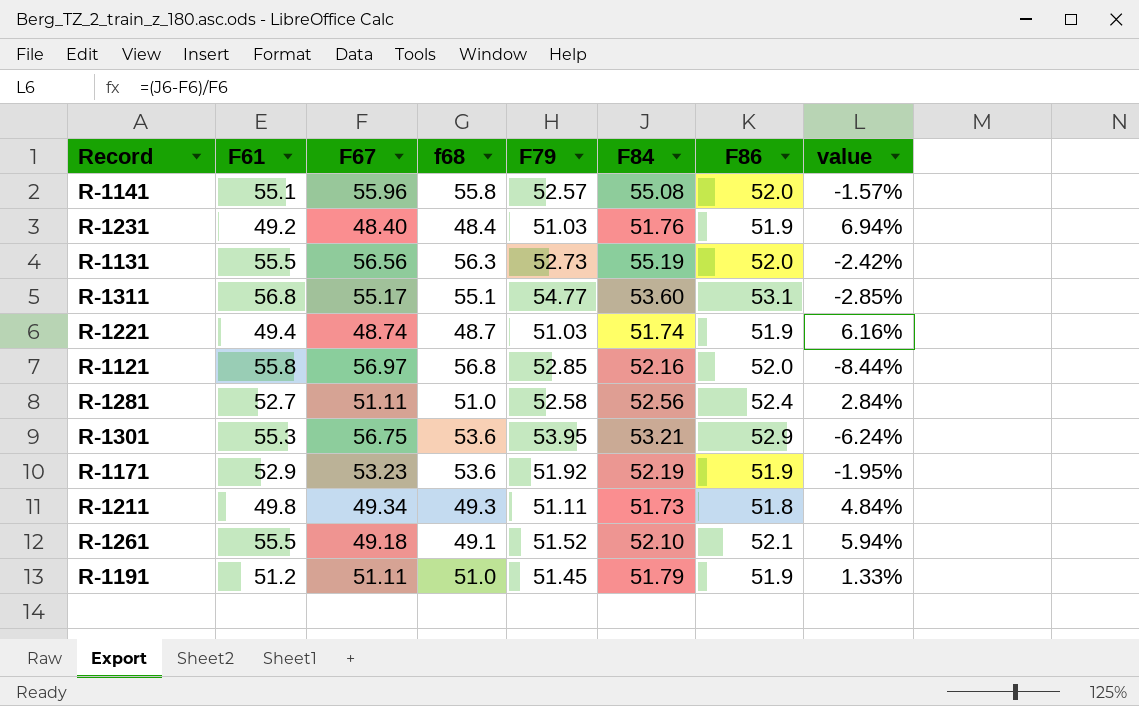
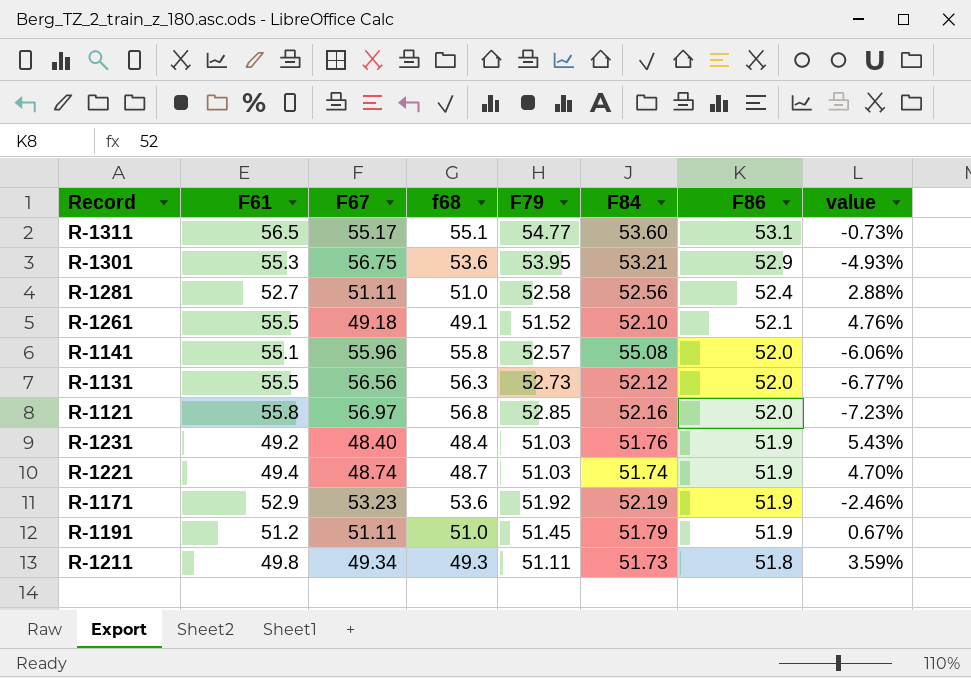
row order: none -> F86 descending
column value | formula: ([F84] - [F67]) / [F67] -> ([F79] - [F67]) / [F67]
R-1311 | F61: 56.8 -> 56.5
R-1131 | F84: 55.19 -> 52.12

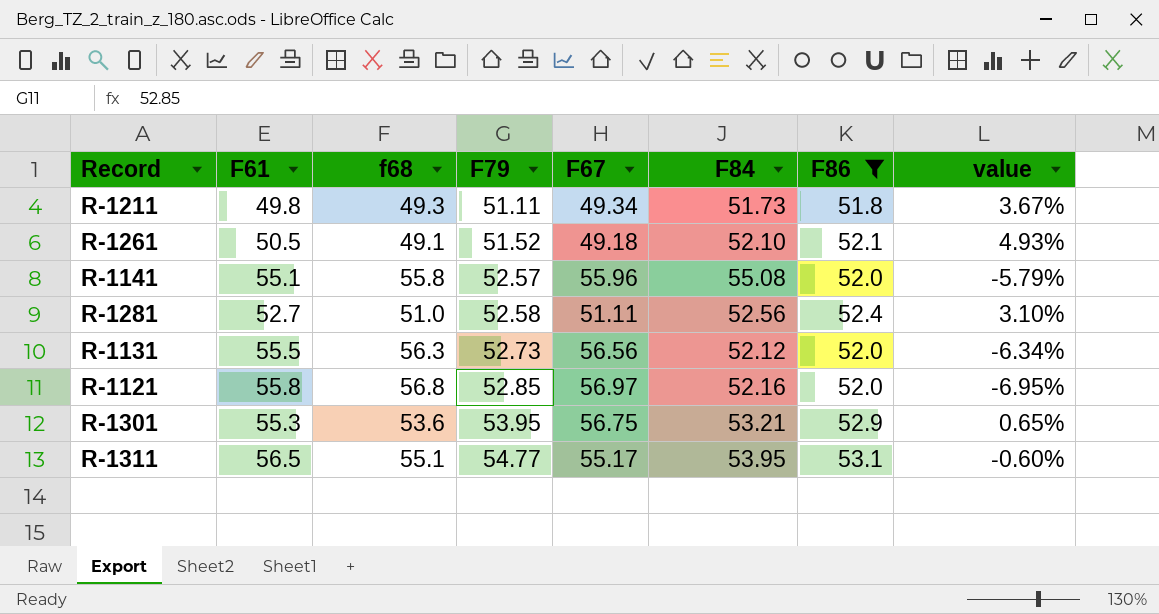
filter: none -> F86 != 51.9
row order: F86 descending -> F79 ascending
column F67 | position: 3 -> 5
column value | formula: ([F79] - [F67]) / [F67] -> ([F79] - [f68]) / [f68]
R-1261 | F61: 55.5 -> 50.5
R-1311 | F84: 53.60 -> 53.95

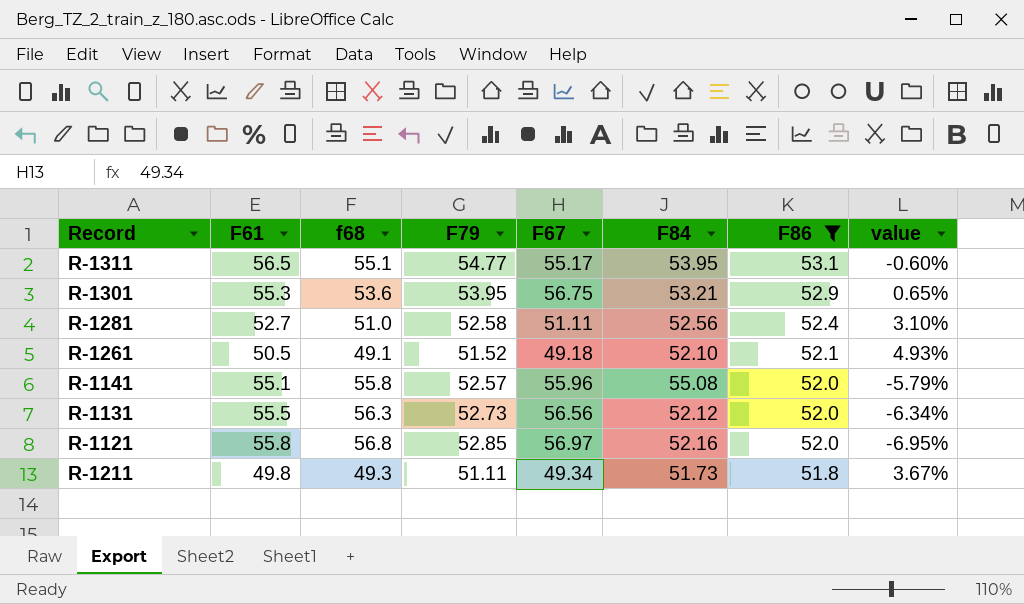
row order: F79 ascending -> F86 descending

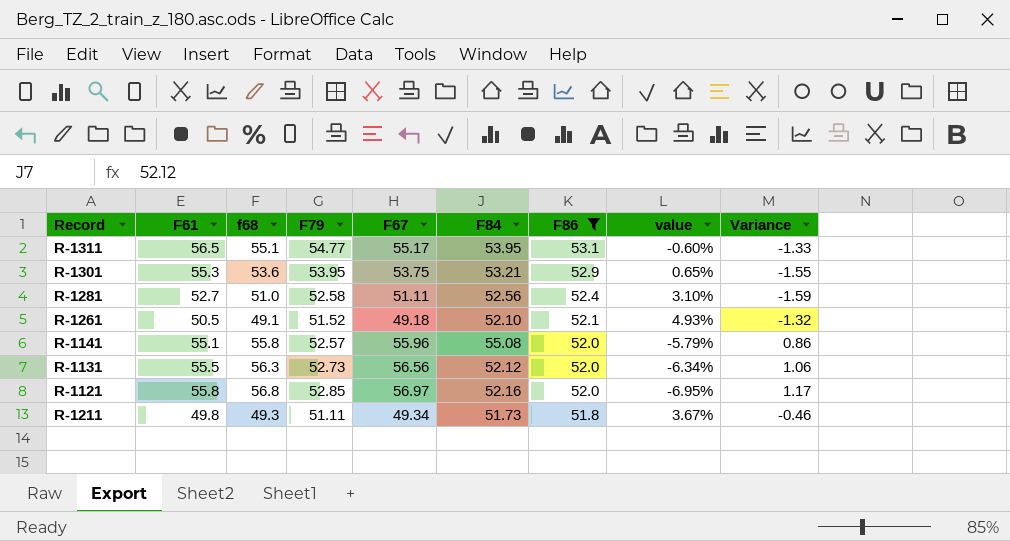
column Variance | formula: none -> [F67] - [F61]
R-1301 | F67: 56.75 -> 53.75

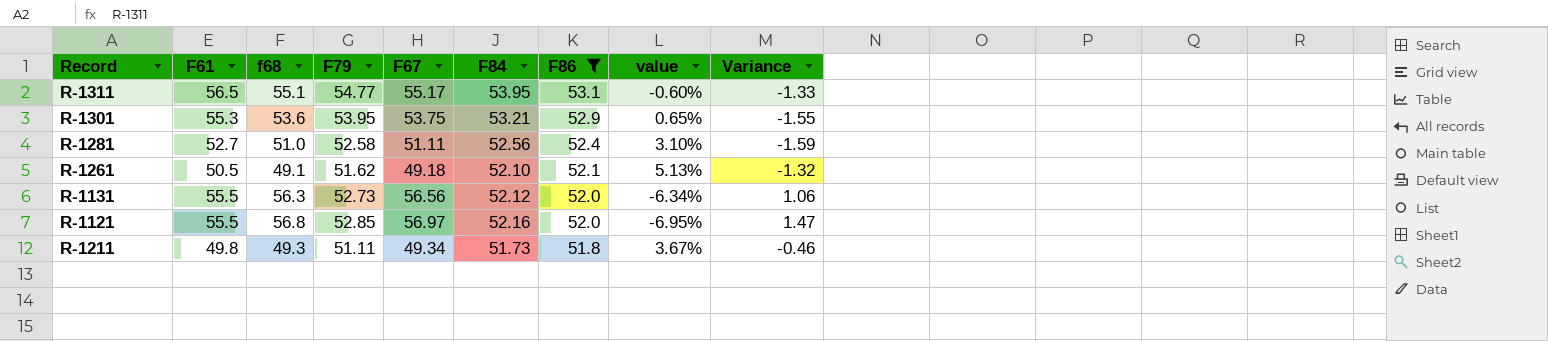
row R-1141: 55.1 | 55.8 | 52.57 | 55.96 | 55.08 | 52.0 | -5.79% | 0.86 -> none
R-1261 | F79: 51.52 -> 51.62
R-1261 | value: 4.93% -> 5.13%
R-1121 | F61: 55.8 -> 55.5
R-1121 | Variance: 1.17 -> 1.47

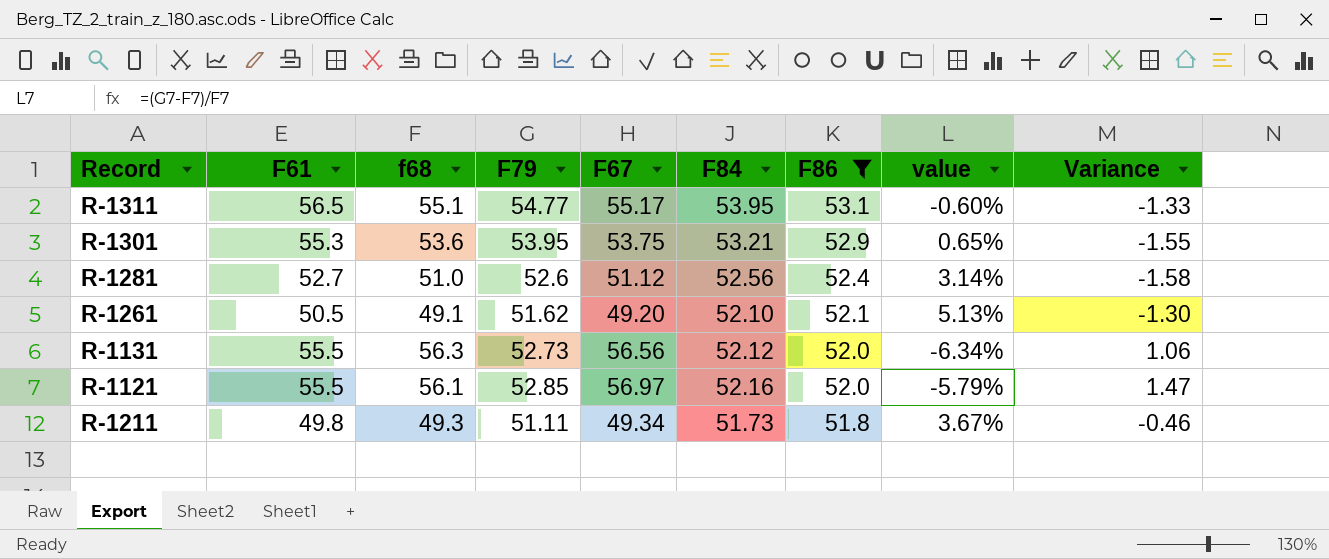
R-1281 | F79: 52.58 -> 52.6
R-1281 | F67: 51.11 -> 51.12
R-1281 | value: 3.10% -> 3.14%
R-1281 | Variance: -1.59 -> -1.58
R-1261 | F67: 49.18 -> 49.20
R-1261 | Variance: -1.32 -> -1.30
R-1121 | f68: 56.8 -> 56.1
R-1121 | value: -6.95% -> -5.79%

